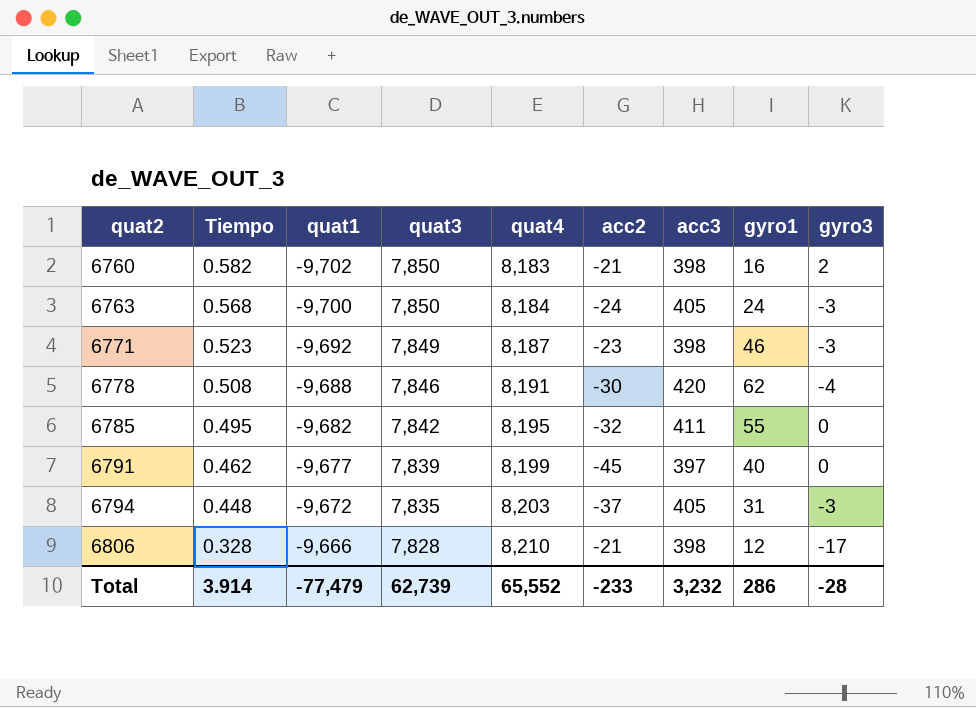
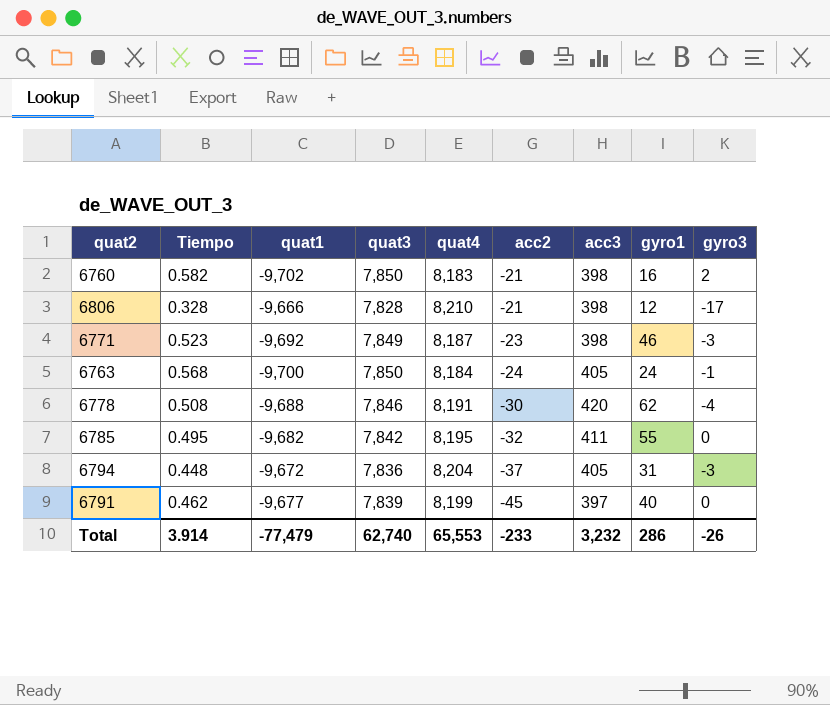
row order: quat2 ascending -> acc2 descending
6763 | gyro3: -3 -> -1
6794 | quat3: 7,835 -> 7,836
6794 | quat4: 8,203 -> 8,204
Total | quat3: 62,739 -> 62,740
Total | quat4: 65,552 -> 65,553
Total | gyro3: -28 -> -26

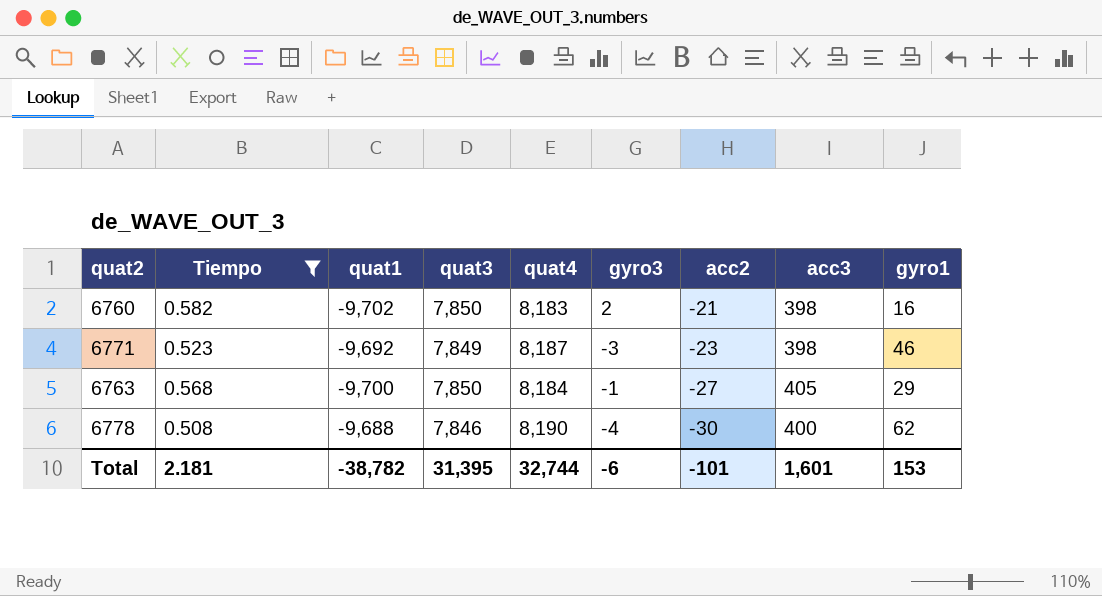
filter: none -> Tiempo >= 0.508
column gyro3 | position: 9 -> 6
6763 | acc2: -24 -> -27
6763 | gyro1: 24 -> 29
6778 | quat4: 8,191 -> 8,190
6778 | acc3: 420 -> 400
Total | Tiempo: 3.914 -> 2.181
Total | quat1: -77,479 -> -38,782
Total | quat3: 62,740 -> 31,395
Total | quat4: 65,553 -> 32,744
Total | gyro3: -26 -> -6
Total | acc2: -233 -> -101
Total | acc3: 3,232 -> 1,601
Total | gyro1: 286 -> 153

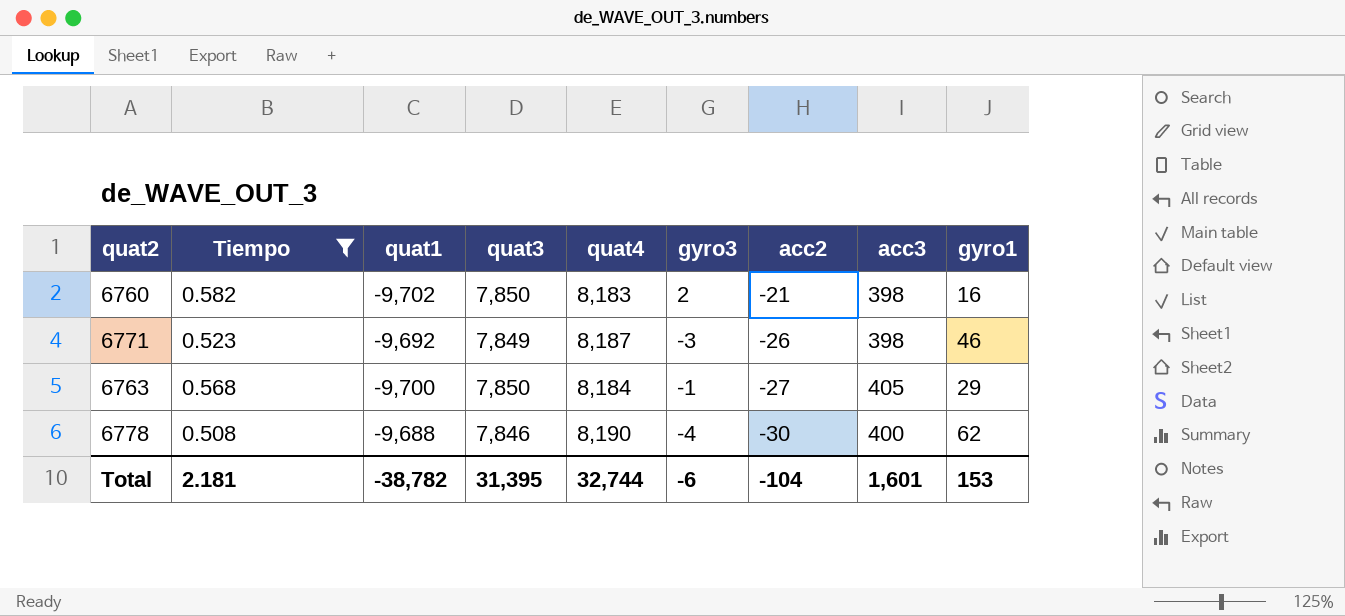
6771 | acc2: -23 -> -26
Total | acc2: -101 -> -104

